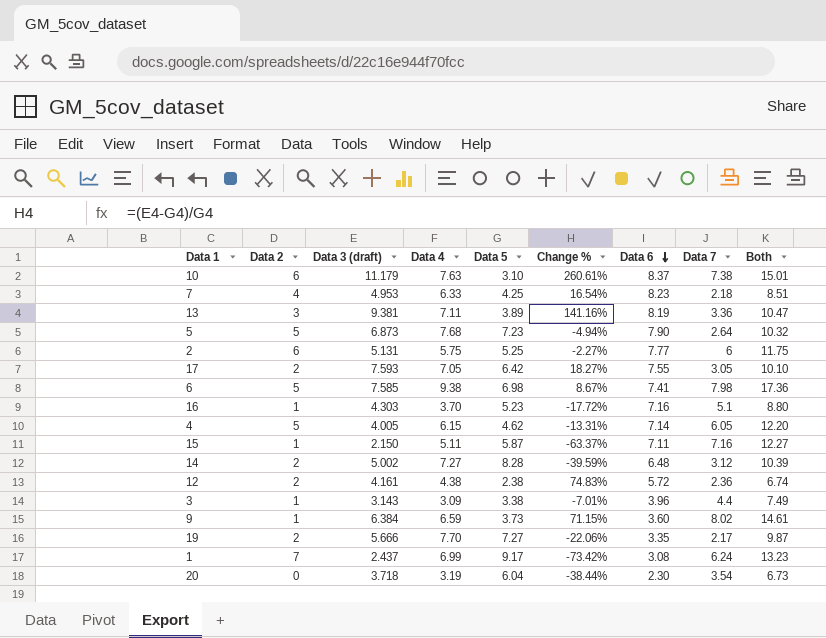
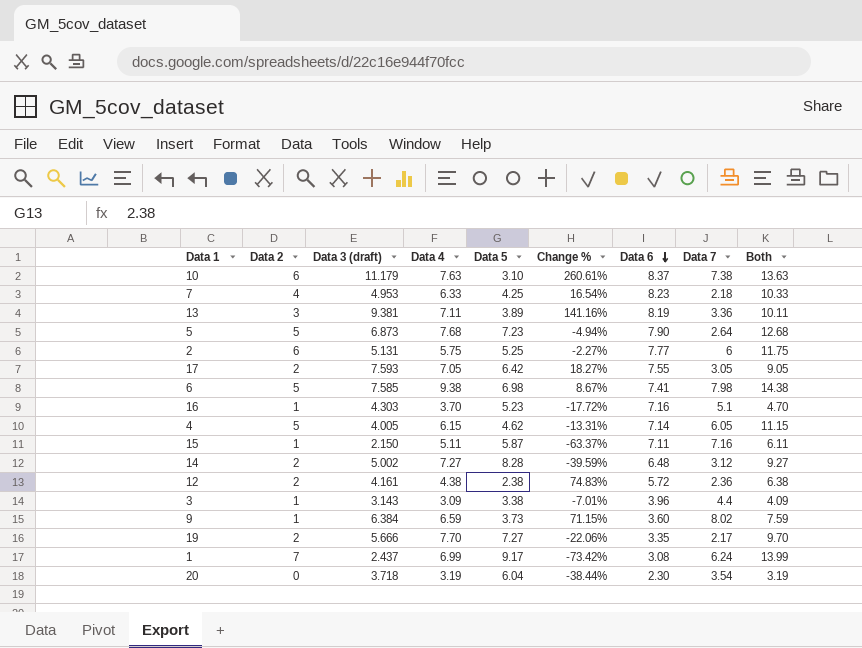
column Both | formula: [Data 4] + [Data 7] -> [Data 2] + [Data 4]

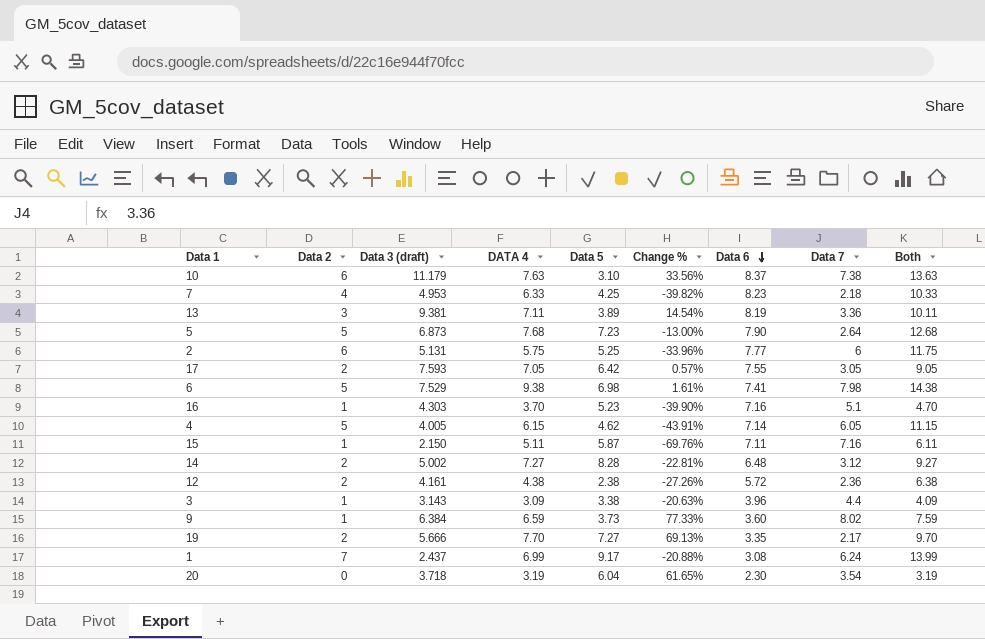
column name: Data 4 -> DATA 4
column Change % | formula: ([Data 3 (draft)] - [Data 5]) / [Data 5] -> ([Data 3 (draft)] - [Data 6]) / [Data 6]
6 | Data 3 (draft): 7.585 -> 7.529

